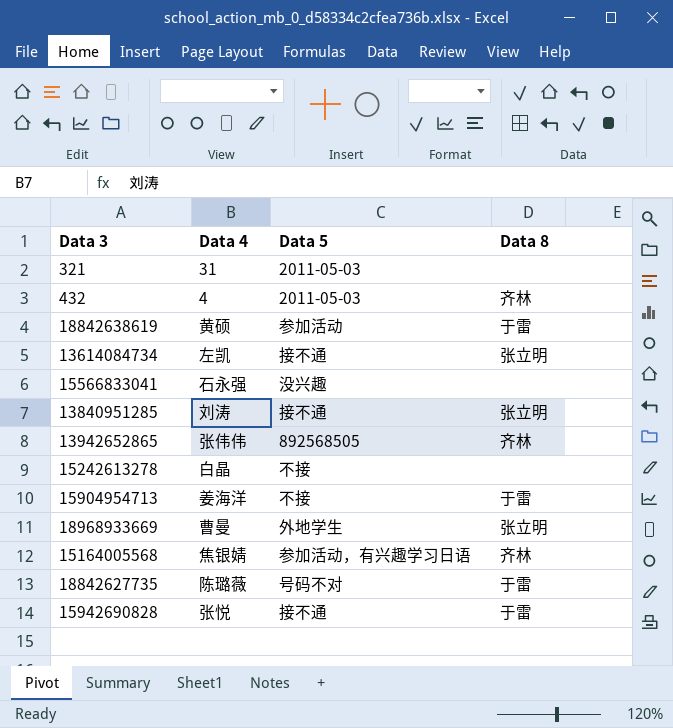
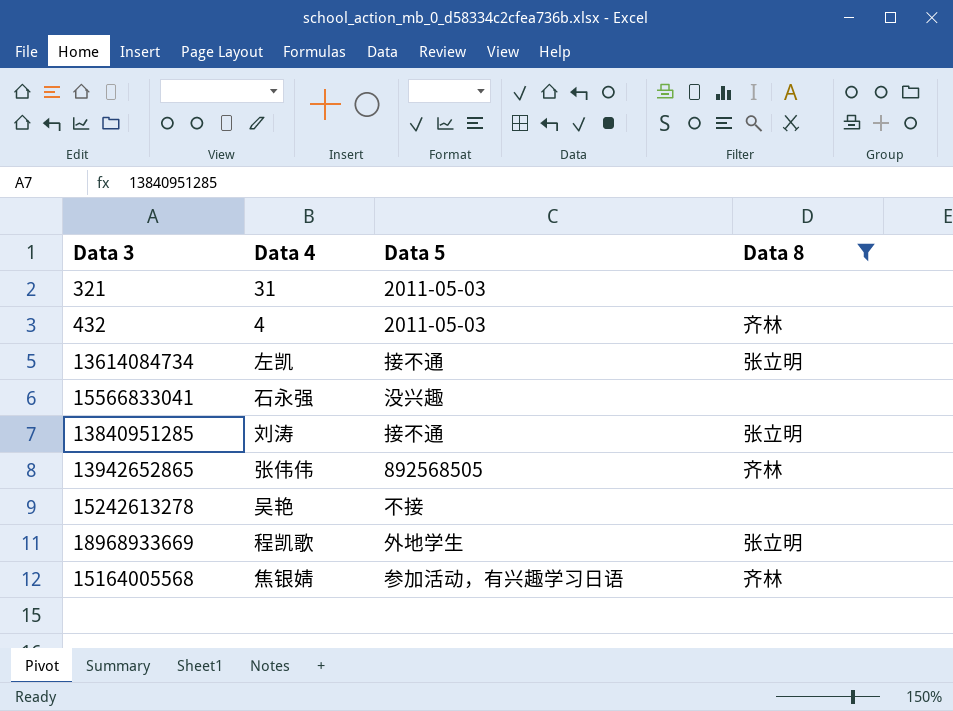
filter: none -> Data 8 != 于雷
15242613278 | Data 4: 白晶 -> 吴艳
18968933669 | Data 4: 曹曼 -> 程凯歌

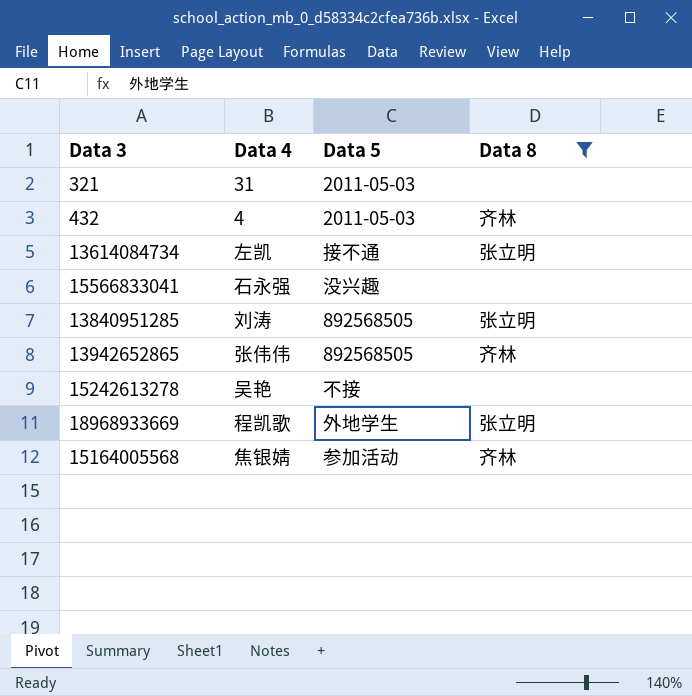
13840951285 | Data 5: 接不通 -> 892568505
15164005568 | Data 5: 参加活动，有兴趣学习日语 -> 参加活动

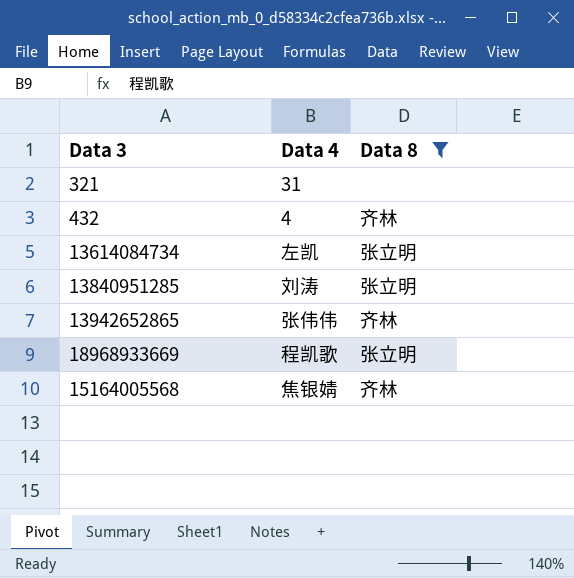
column Data 5 | position: 3 -> none
row 15566833041: 石永强 | 没兴趣 | none -> none
row 15242613278: 吴艳 | 不接 | none -> none

